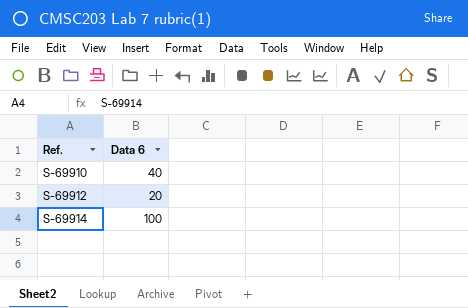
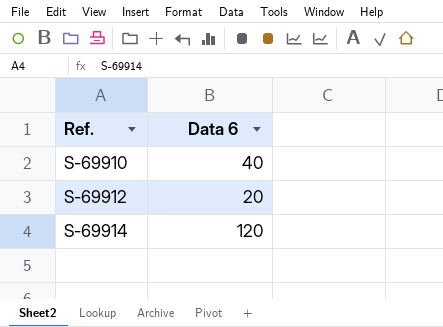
S-69914 | Data 6: 100 -> 120

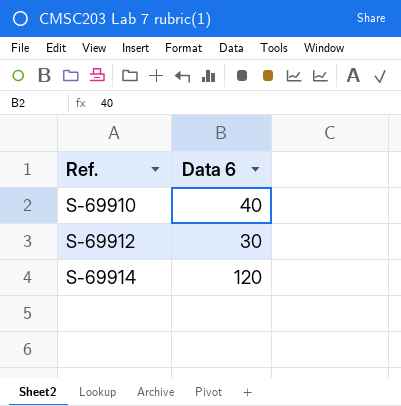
S-69912 | Data 6: 20 -> 30

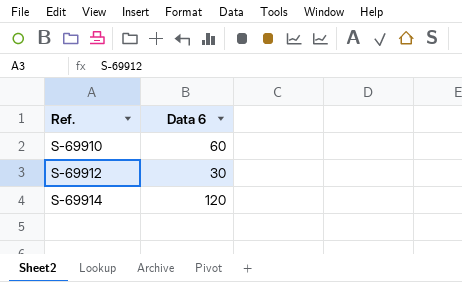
S-69910 | Data 6: 40 -> 60

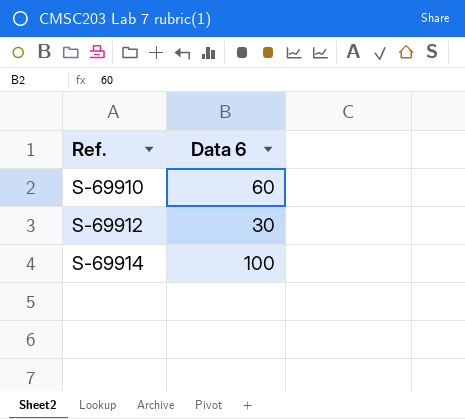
S-69914 | Data 6: 120 -> 100

